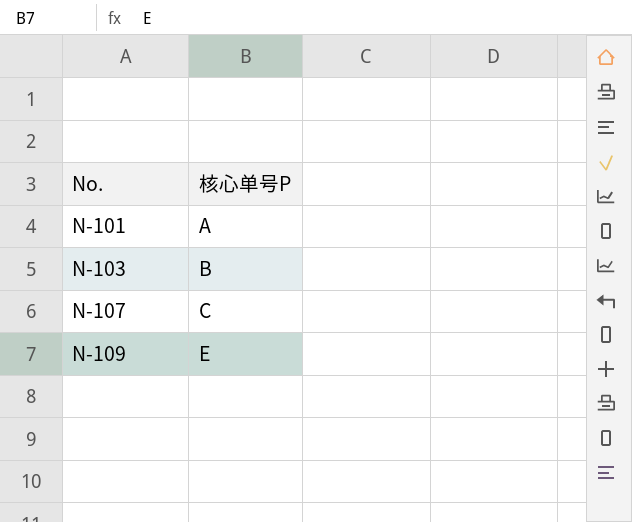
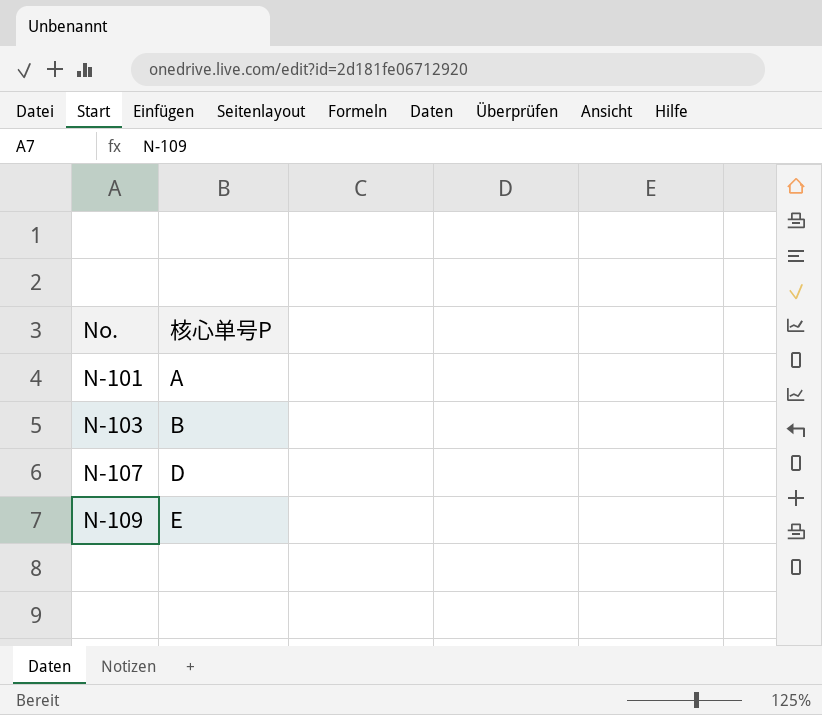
N-107 | 核心单号P: C -> D

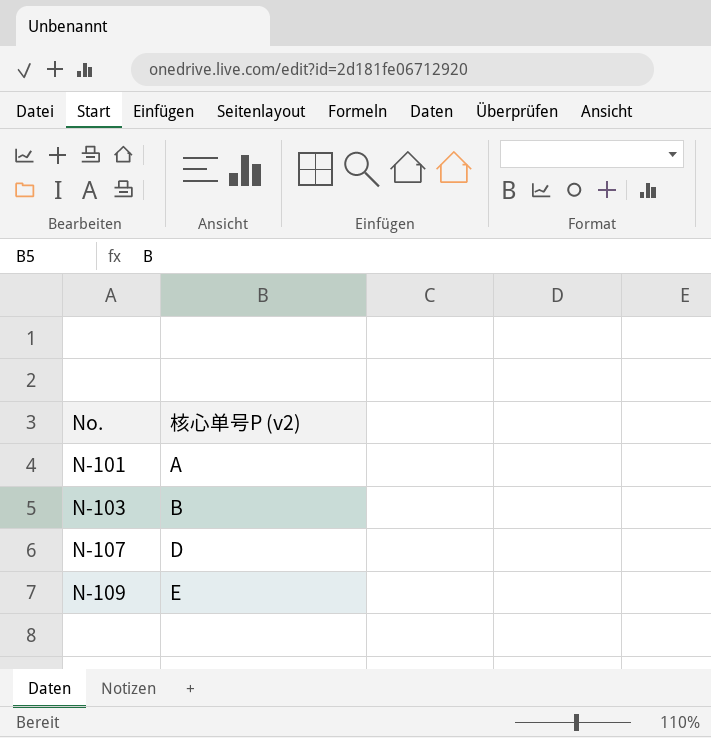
column name: 核心单号P -> 核心单号P (v2)

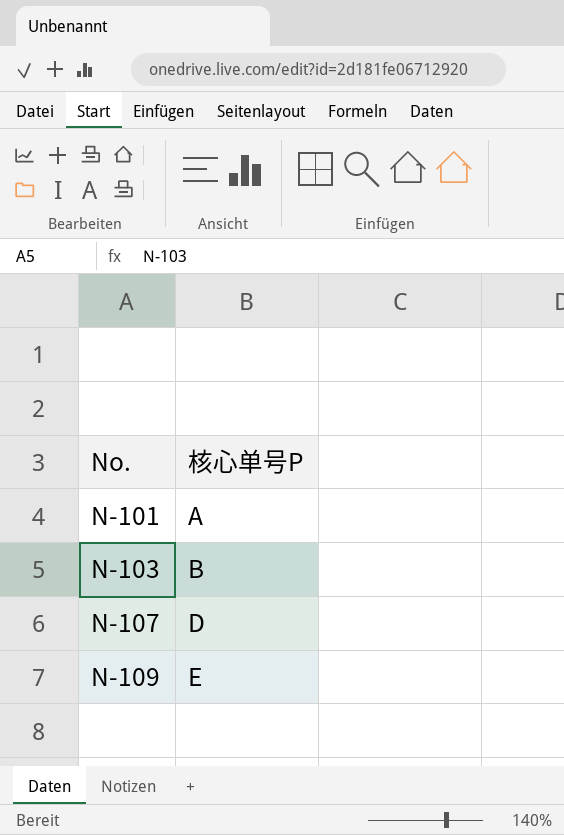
column name: 核心单号P (v2) -> 核心单号P

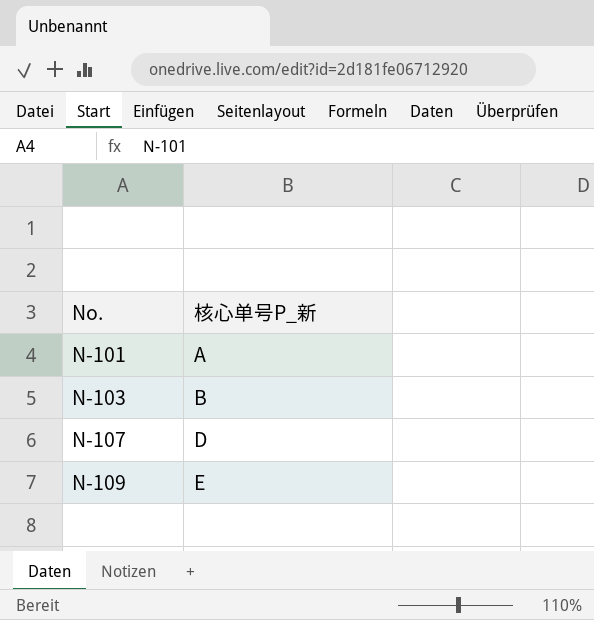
column name: 核心单号P -> 核心单号P_新

